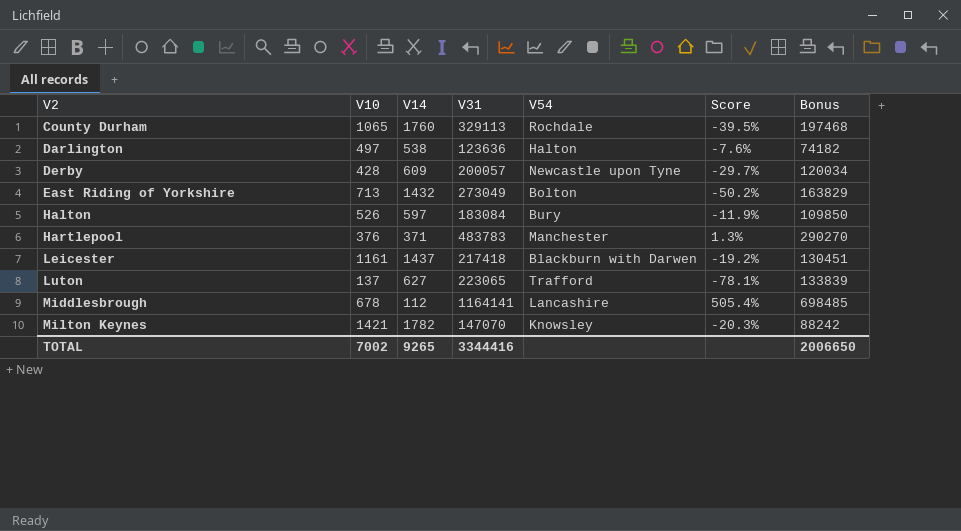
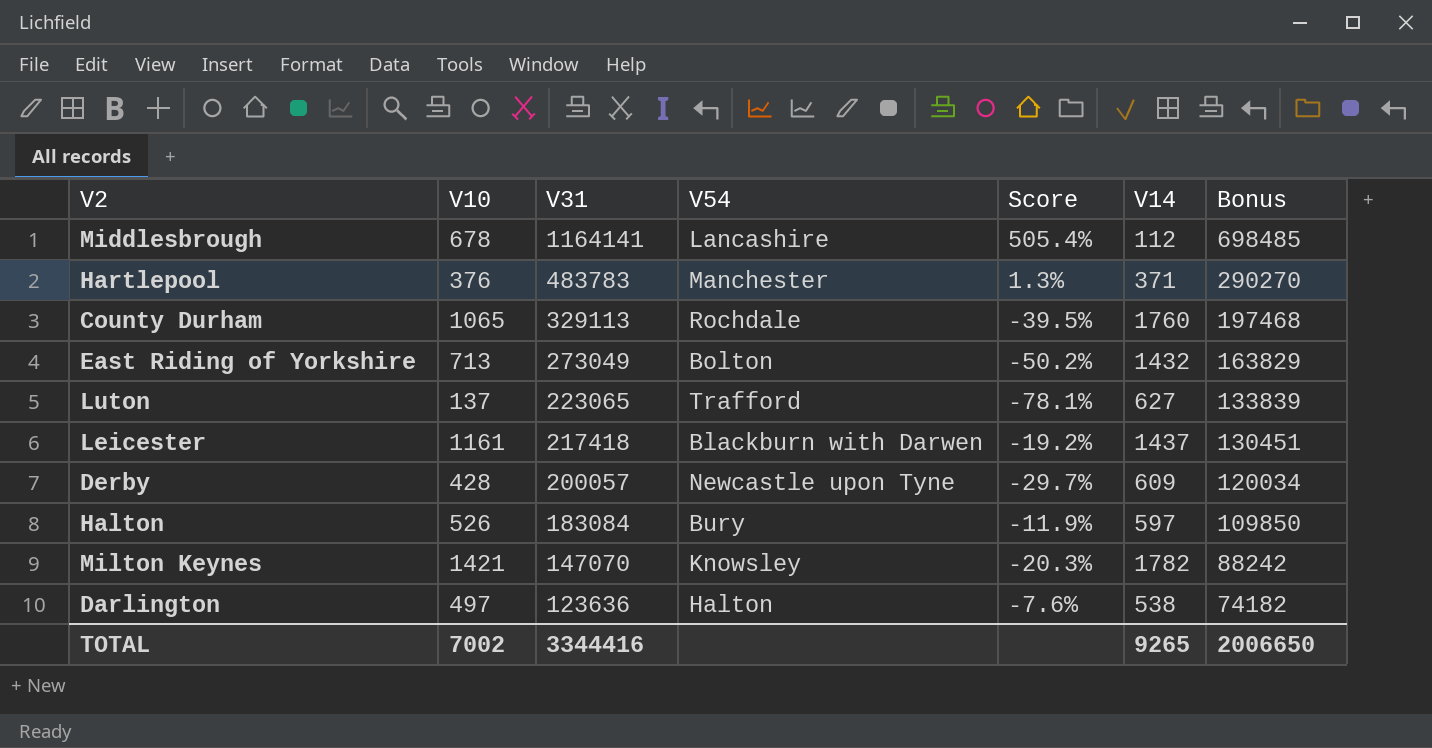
row order: V2 ascending -> V31 descending
column V14 | position: 3 -> 6

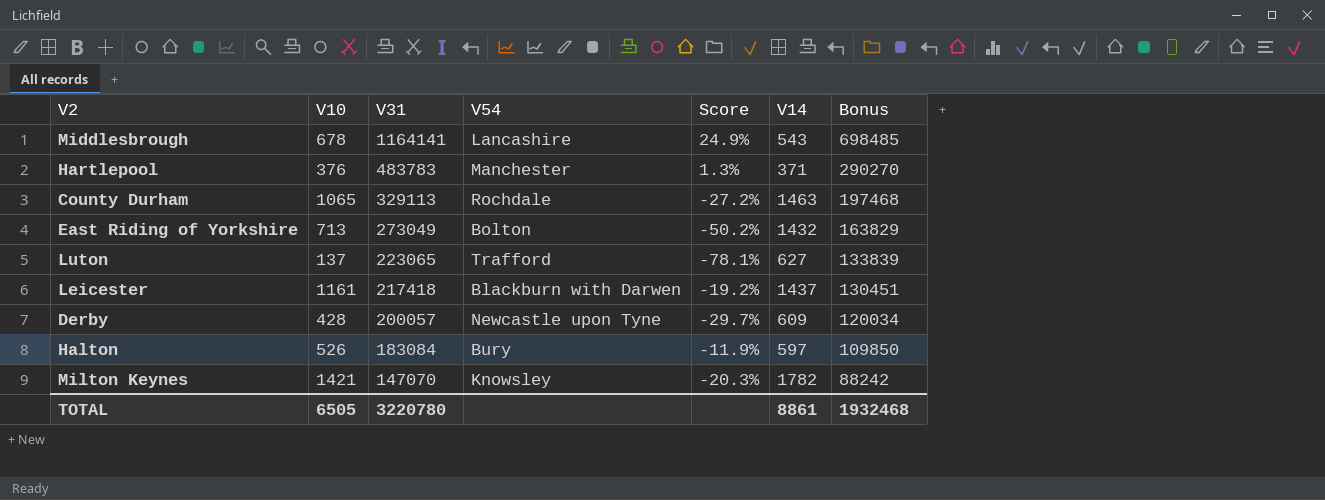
row Darlington: 497 | 123636 | Halton | -7.6% | 538 | 74182 -> none
Middlesbrough | Score: 505.4% -> 24.9%
Middlesbrough | V14: 112 -> 543
County Durham | Score: -39.5% -> -27.2%
County Durham | V14: 1760 -> 1463
TOTAL | V10: 7002 -> 6505
TOTAL | V31: 3344416 -> 3220780
TOTAL | V14: 9265 -> 8861
TOTAL | Bonus: 2006650 -> 1932468

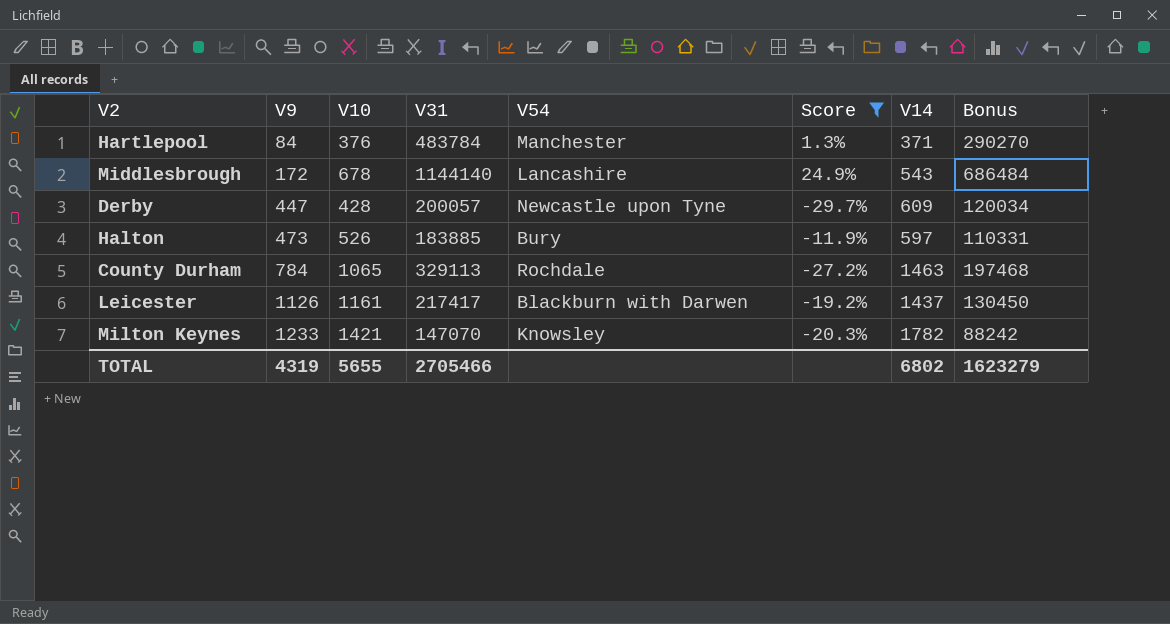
filter: none -> Score >= -29.7%
row order: V31 descending -> V9 ascending
column V9 | position: none -> 2
Hartlepool | V31: 483783 -> 483784
Middlesbrough | V31: 1164141 -> 1144140
Middlesbrough | Bonus: 698485 -> 686484
Halton | V31: 183084 -> 183885
Halton | Bonus: 109850 -> 110331
Leicester | V31: 217418 -> 217417
Leicester | Bonus: 130451 -> 130450
TOTAL | V10: 6505 -> 5655
TOTAL | V31: 3220780 -> 2705466
TOTAL | V14: 8861 -> 6802
TOTAL | Bonus: 1932468 -> 1623279

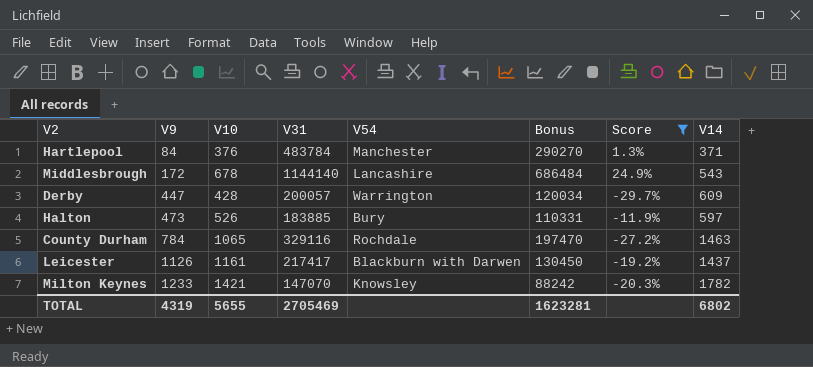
column Bonus | position: 8 -> 6
Derby | V54: Newcastle upon Tyne -> Warrington
County Durham | V31: 329113 -> 329116
County Durham | Bonus: 197468 -> 197470
TOTAL | V31: 2705466 -> 2705469
TOTAL | Bonus: 1623279 -> 1623281

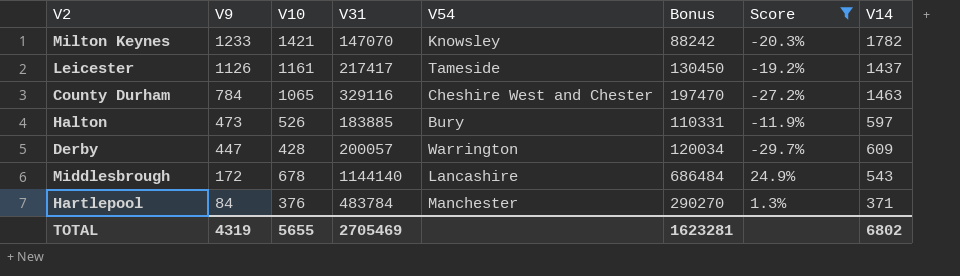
row order: V9 ascending -> V9 descending
Leicester | V54: Blackburn with Darwen -> Tameside
County Durham | V54: Rochdale -> Cheshire West and Chester

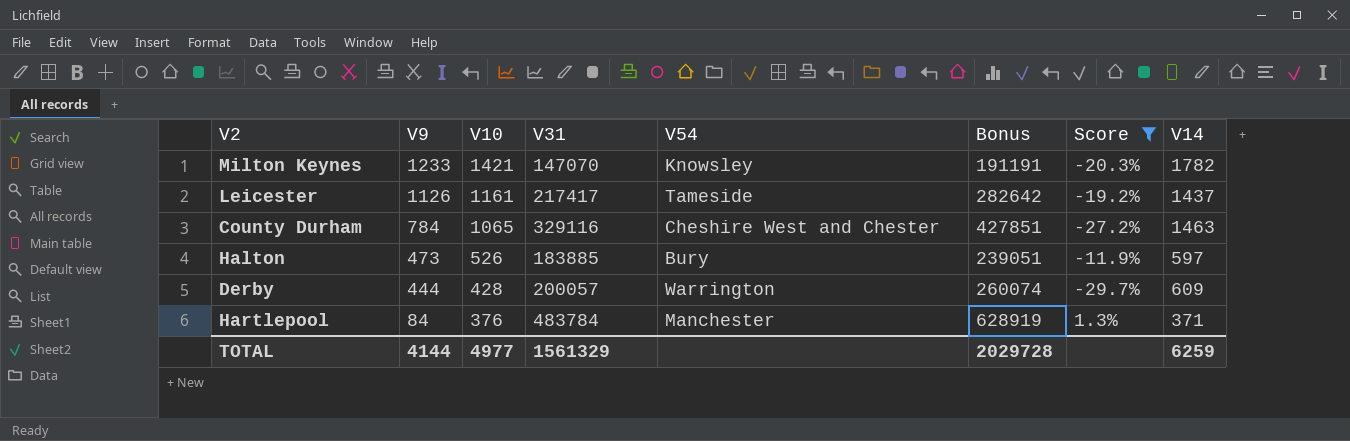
column Bonus | formula: [V31] * 0.6 -> [V31] * 1.3
row Middlesbrough: 172 | 678 | 1144140 | Lancashire | 686484 | 24.9% | 543 -> none
Derby | V9: 447 -> 444
TOTAL | V9: 4319 -> 4144
TOTAL | V10: 5655 -> 4977
TOTAL | V31: 2705469 -> 1561329
TOTAL | Bonus: 1623281 -> 2029728
TOTAL | V14: 6802 -> 6259

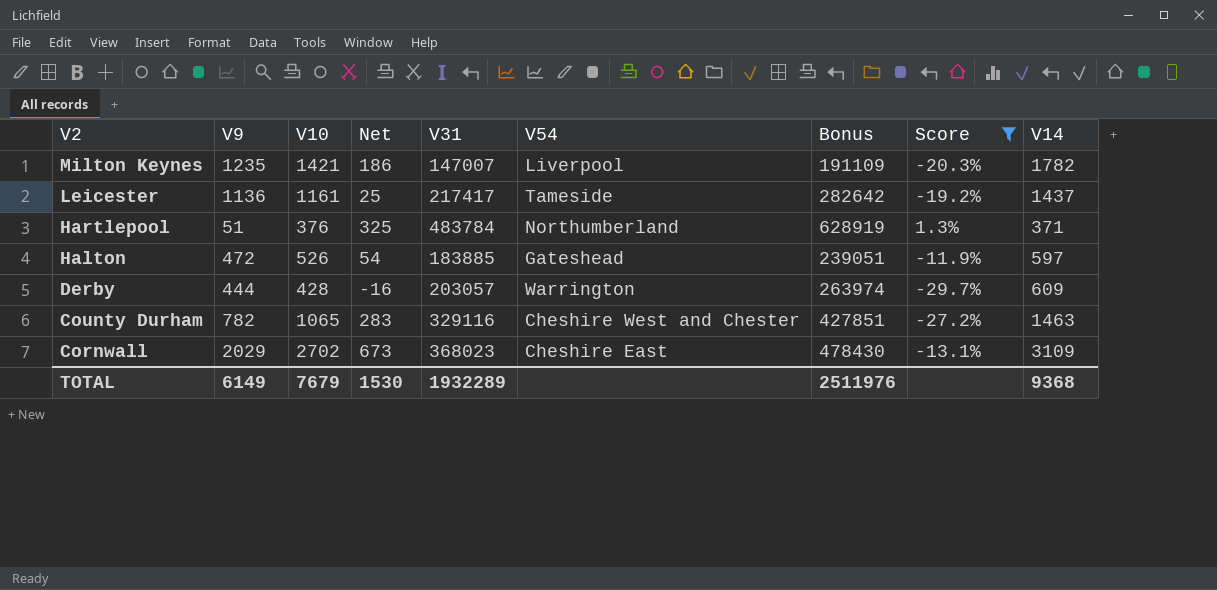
row order: V9 descending -> V2 descending
column Net | formula: none -> [V10] - [V9]
Milton Keynes | V9: 1233 -> 1235
Milton Keynes | V31: 147070 -> 147007
Milton Keynes | V54: Knowsley -> Liverpool
Milton Keynes | Bonus: 191191 -> 191109
Leicester | V9: 1126 -> 1136
Hartlepool | V9: 84 -> 51
Hartlepool | V54: Manchester -> Northumberland
Halton | V9: 473 -> 472
Halton | V54: Bury -> Gateshead
Derby | V31: 200057 -> 203057
Derby | Bonus: 260074 -> 263974
County Durham | V9: 784 -> 782
row Cornwall: none -> 2029 | 2702 | 673 | 368023 | Cheshire East | 478430 | -13.1% | 3109
TOTAL | V9: 4144 -> 6149
TOTAL | V10: 4977 -> 7679
TOTAL | V31: 1561329 -> 1932289
TOTAL | Bonus: 2029728 -> 2511976
TOTAL | V14: 6259 -> 9368

